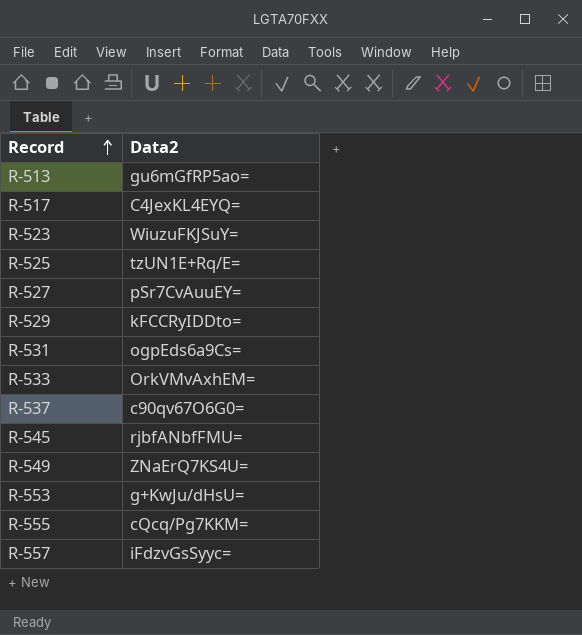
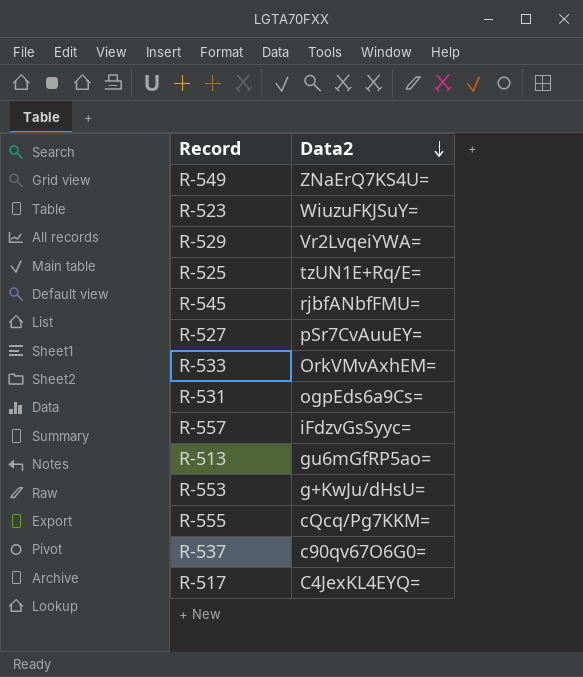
row order: Record ascending -> Data2 descending
R-529 | Data2: kFCCRyIDDto= -> Vr2LvqeiYWA=

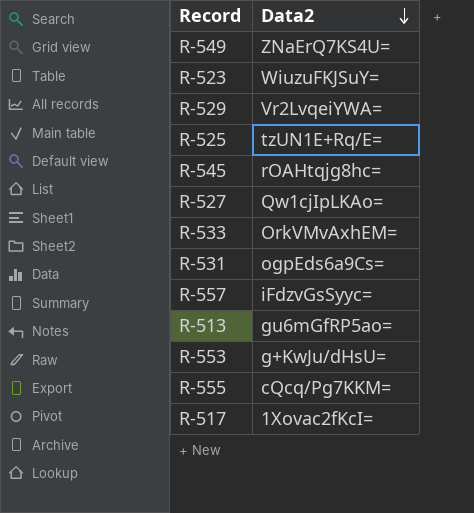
row R-537: c90qv67O6G0= -> none
R-545 | Data2: rjbfANbfFMU= -> rOAHtqjg8hc=
R-527 | Data2: pSr7CvAuuEY= -> Qw1cjIpLKAo=
R-517 | Data2: C4JexKL4EYQ= -> 1Xovac2fKcI=

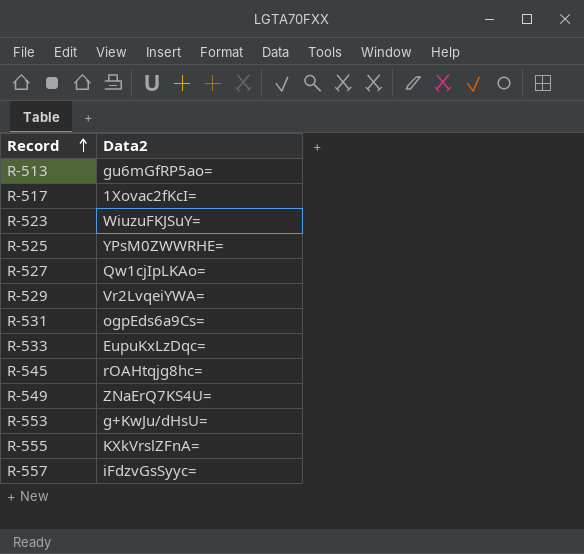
row order: Data2 descending -> Record ascending
R-525 | Data2: tzUN1E+Rq/E= -> YPsM0ZWWRHE=
R-533 | Data2: OrkVMvAxhEM= -> EupuKxLzDqc=
R-555 | Data2: cQcq/Pg7KKM= -> KXkVrslZFnA=

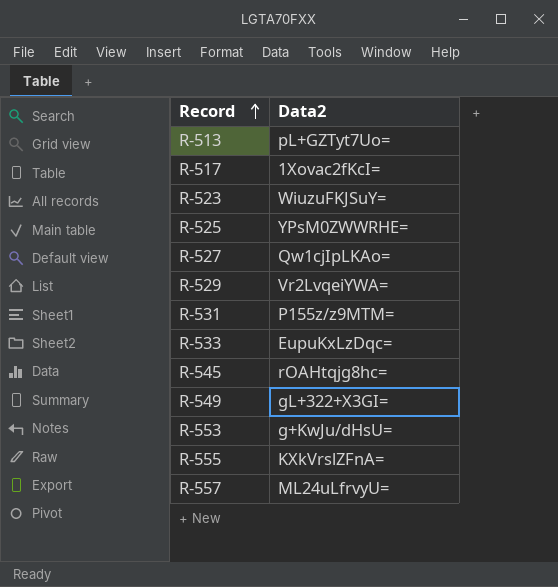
R-513 | Data2: gu6mGfRP5ao= -> pL+GZTyt7Uo=
R-531 | Data2: ogpEds6a9Cs= -> P155z/z9MTM=
R-549 | Data2: ZNaErQ7KS4U= -> gL+322+X3GI=
R-557 | Data2: iFdzvGsSyyc= -> ML24uLfrvyU=

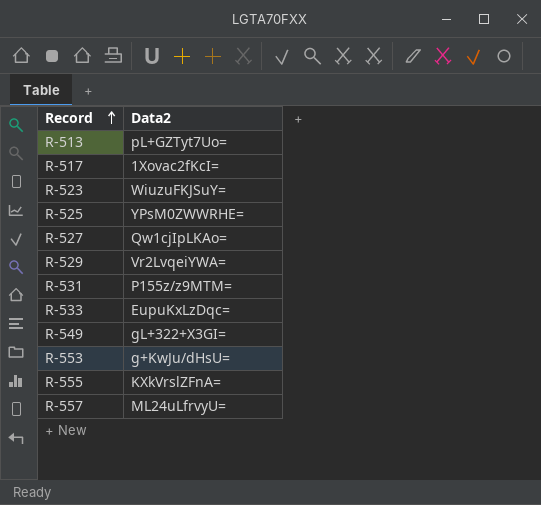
row R-545: rOAHtqjg8hc= -> none

